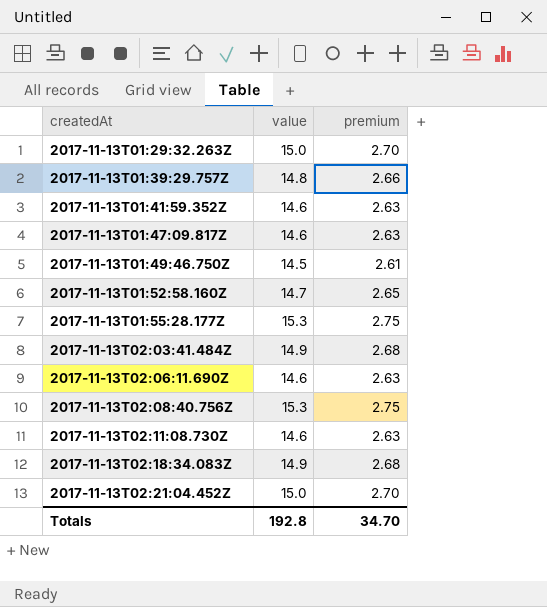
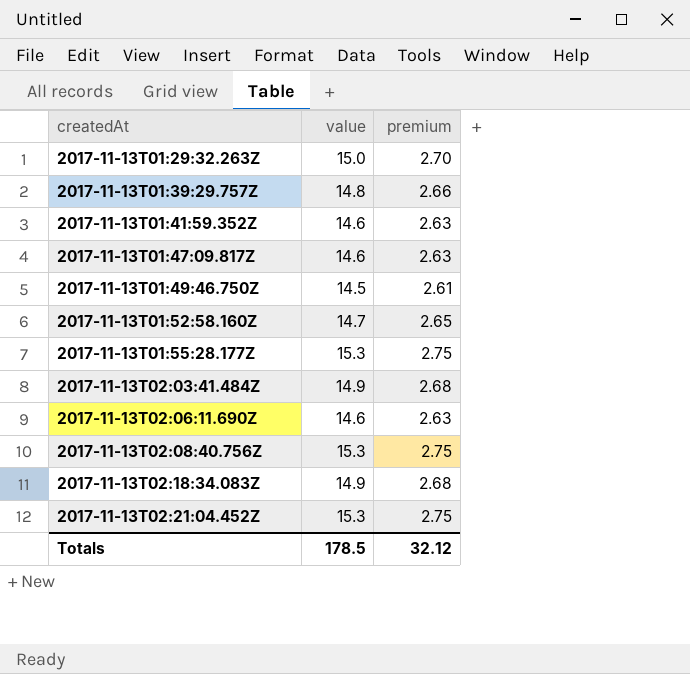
row 2017-11-13T02:11:08.730Z: 14.6 | 2.63 -> none
2017-11-13T02:21:04.452Z | value: 15.0 -> 15.3
2017-11-13T02:21:04.452Z | premium: 2.70 -> 2.75
Totals | value: 192.8 -> 178.5
Totals | premium: 34.70 -> 32.12

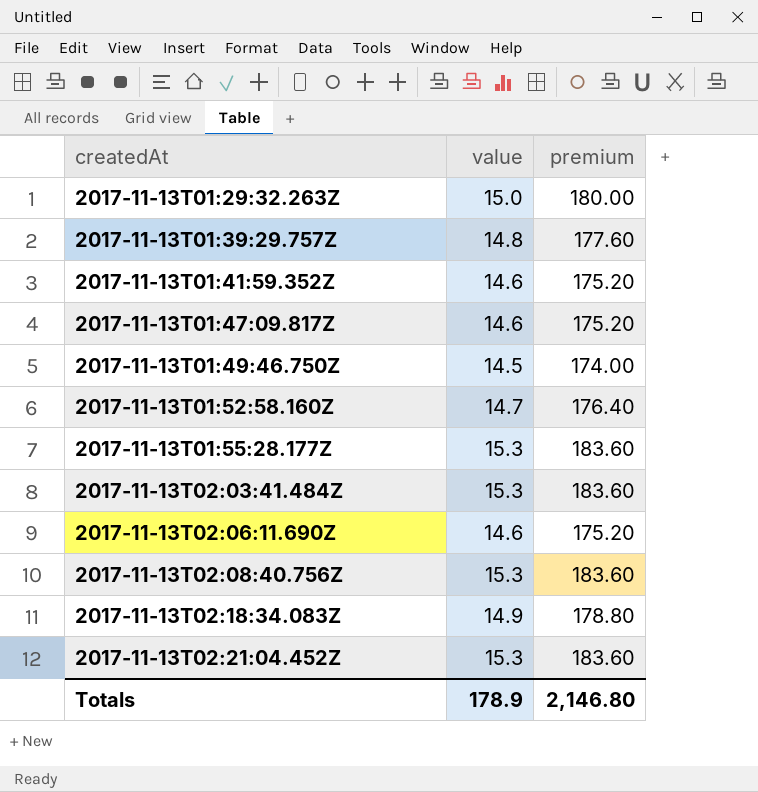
column premium | formula: [value] * 0.18 -> [value] * 12
2017-11-13T02:03:41.484Z | value: 14.9 -> 15.3
Totals | value: 178.5 -> 178.9
Totals | premium: 32.12 -> 2,146.80

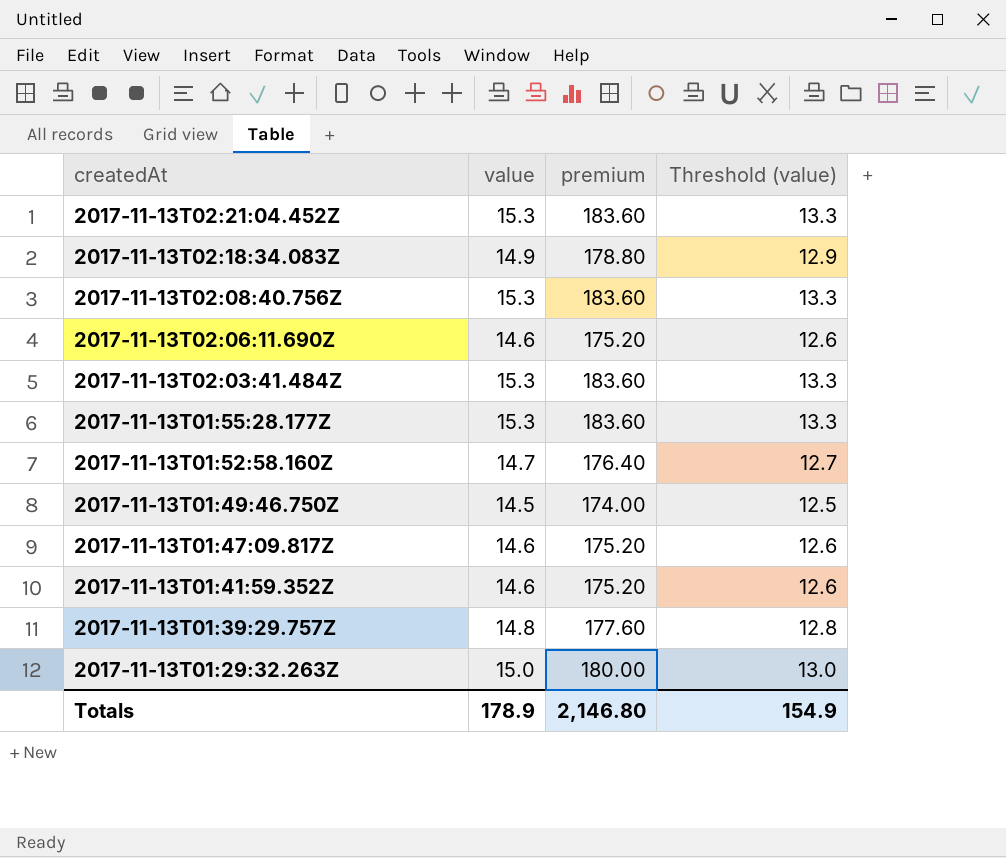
row order: createdAt ascending -> createdAt descending
column Threshold (value) | formula: none -> [value] - 2

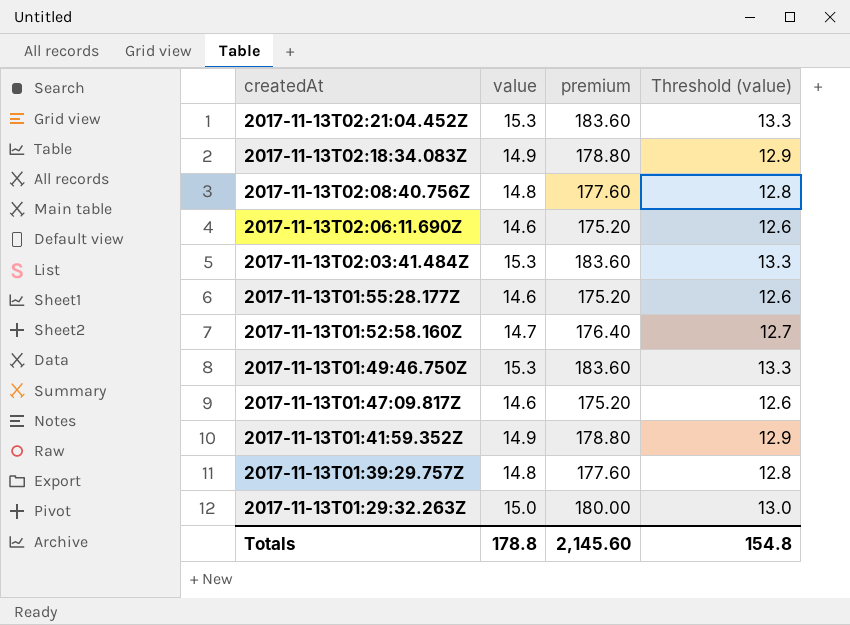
2017-11-13T02:08:40.756Z | value: 15.3 -> 14.8
2017-11-13T02:08:40.756Z | premium: 183.60 -> 177.60
2017-11-13T02:08:40.756Z | Threshold (value): 13.3 -> 12.8
2017-11-13T01:55:28.177Z | value: 15.3 -> 14.6
2017-11-13T01:55:28.177Z | premium: 183.60 -> 175.20
2017-11-13T01:55:28.177Z | Threshold (value): 13.3 -> 12.6
2017-11-13T01:49:46.750Z | value: 14.5 -> 15.3
2017-11-13T01:49:46.750Z | premium: 174.00 -> 183.60
2017-11-13T01:49:46.750Z | Threshold (value): 12.5 -> 13.3
2017-11-13T01:41:59.352Z | value: 14.6 -> 14.9
2017-11-13T01:41:59.352Z | premium: 175.20 -> 178.80
2017-11-13T01:41:59.352Z | Threshold (value): 12.6 -> 12.9
Totals | value: 178.9 -> 178.8
Totals | premium: 2,146.80 -> 2,145.60
Totals | Threshold (value): 154.9 -> 154.8

